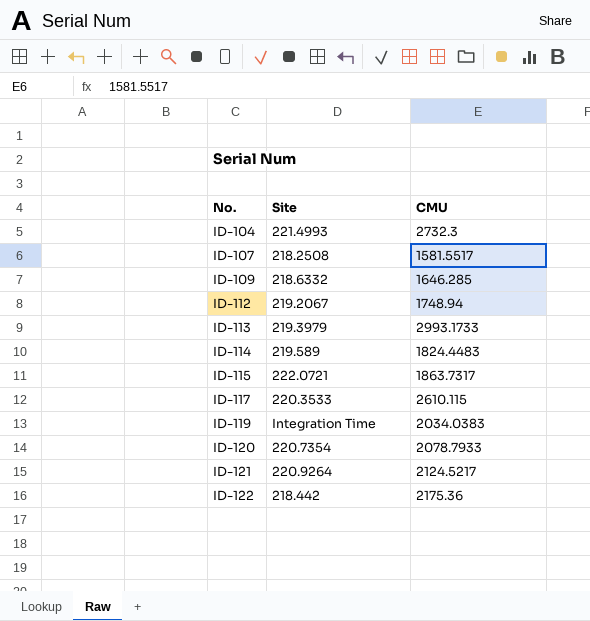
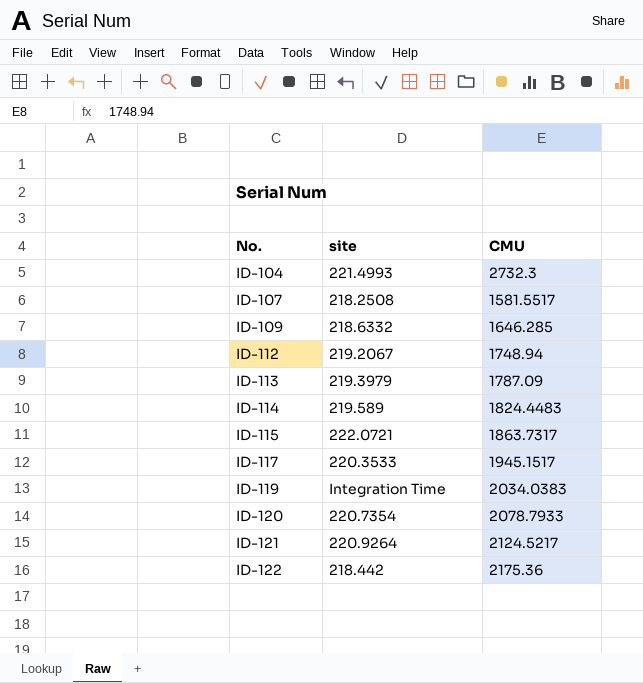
column name: Site -> site
ID-113 | CMU: 2993.1733 -> 1787.09
ID-117 | CMU: 2610.115 -> 1945.1517

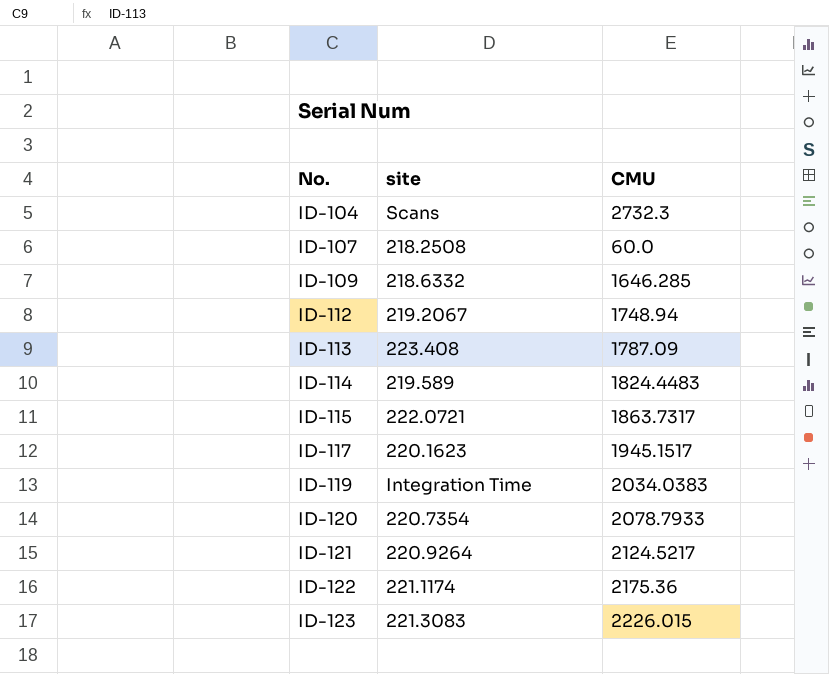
ID-104 | site: 221.4993 -> Scans
ID-107 | CMU: 1581.5517 -> 60.0
ID-113 | site: 219.3979 -> 223.408
ID-117 | site: 220.3533 -> 220.1623
ID-122 | site: 218.442 -> 221.1174
row ID-123: none -> 221.3083 | 2226.015

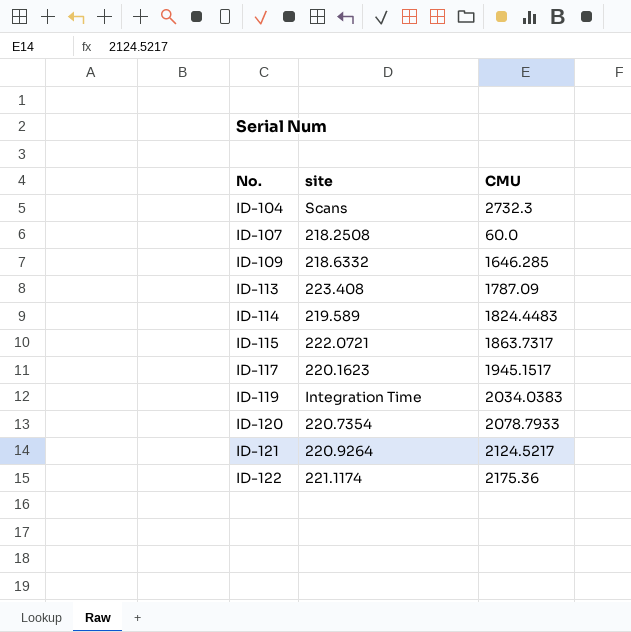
row ID-112: 219.2067 | 1748.94 -> none
row ID-123: 221.3083 | 2226.015 -> none

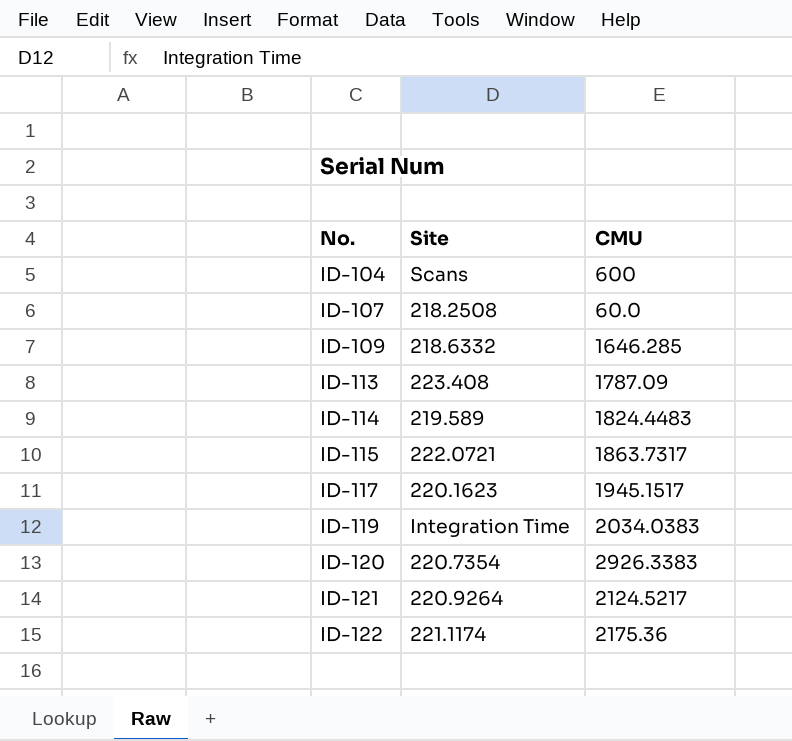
column name: site -> Site
ID-104 | CMU: 2732.3 -> 600
ID-120 | CMU: 2078.7933 -> 2926.3383

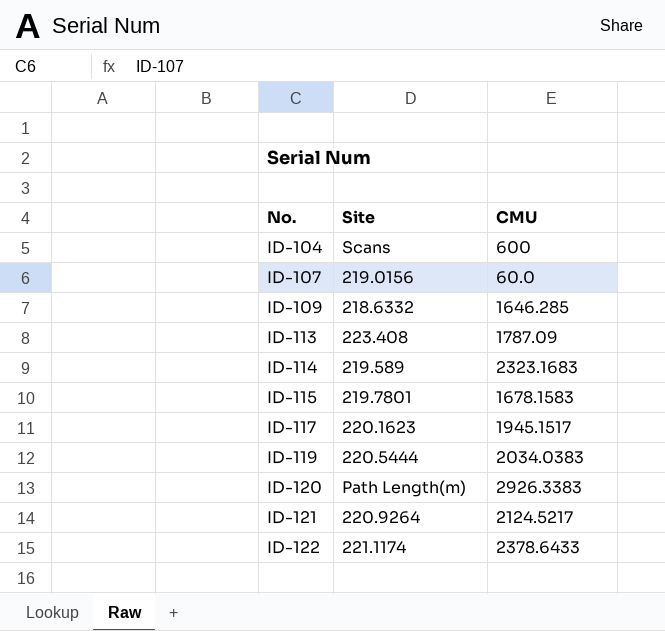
ID-107 | Site: 218.2508 -> 219.0156
ID-114 | CMU: 1824.4483 -> 2323.1683
ID-115 | Site: 222.0721 -> 219.7801
ID-115 | CMU: 1863.7317 -> 1678.1583
ID-119 | Site: Integration Time -> 220.5444
ID-120 | Site: 220.7354 -> Path Length(m)
ID-122 | CMU: 2175.36 -> 2378.6433

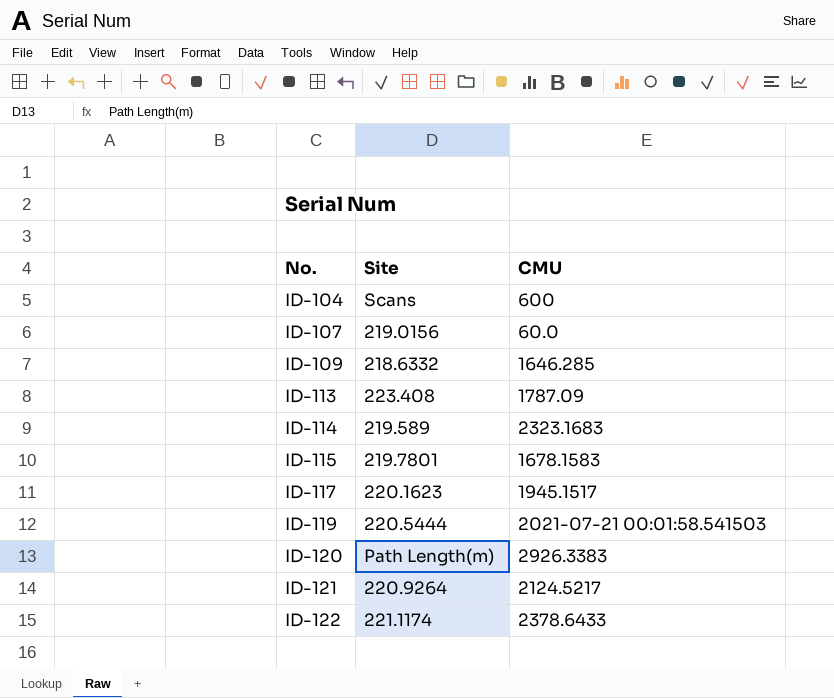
ID-119 | CMU: 2034.0383 -> 2021-07-21 00:01:58.541503

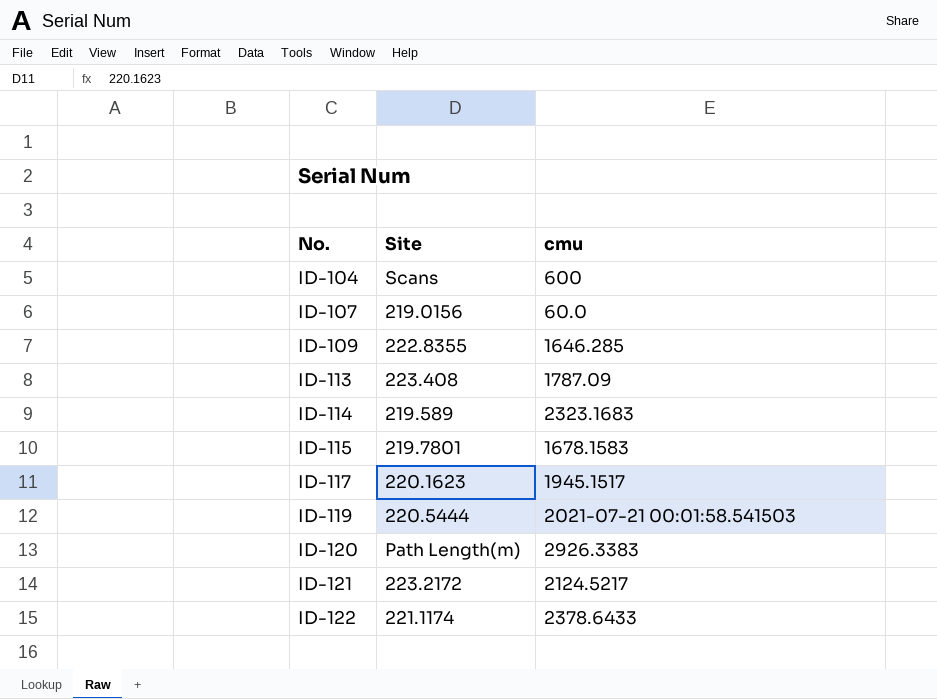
column name: CMU -> cmu
ID-109 | Site: 218.6332 -> 222.8355
ID-121 | Site: 220.9264 -> 223.2172

